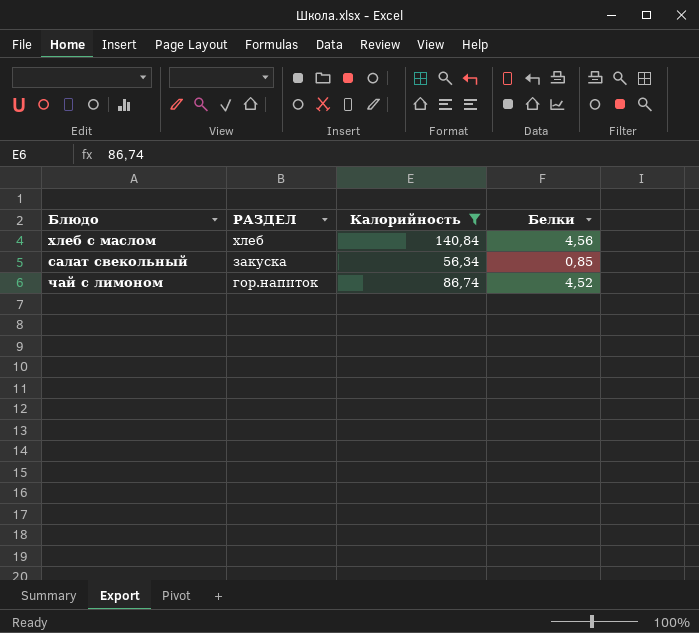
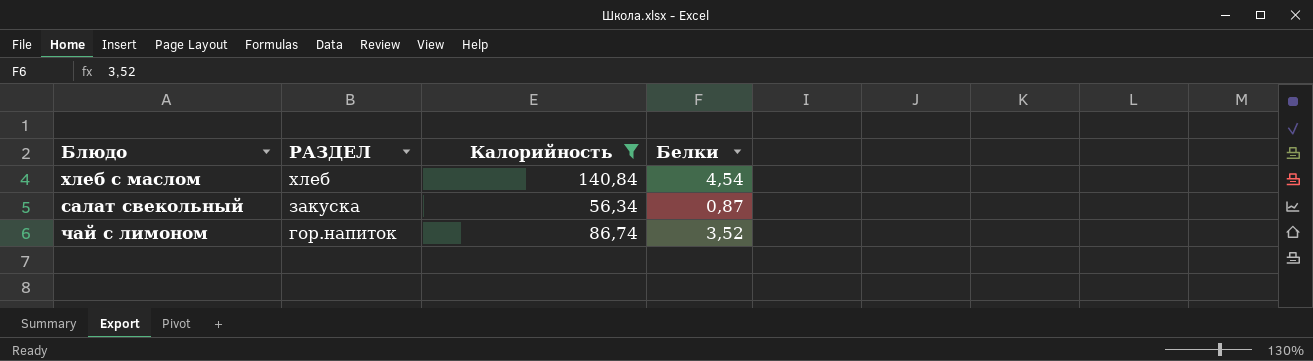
хлеб с маслом | Белки: 4,56 -> 4,54
салат свекольный | Белки: 0,85 -> 0,87
чай с лимоном | Белки: 4,52 -> 3,52

